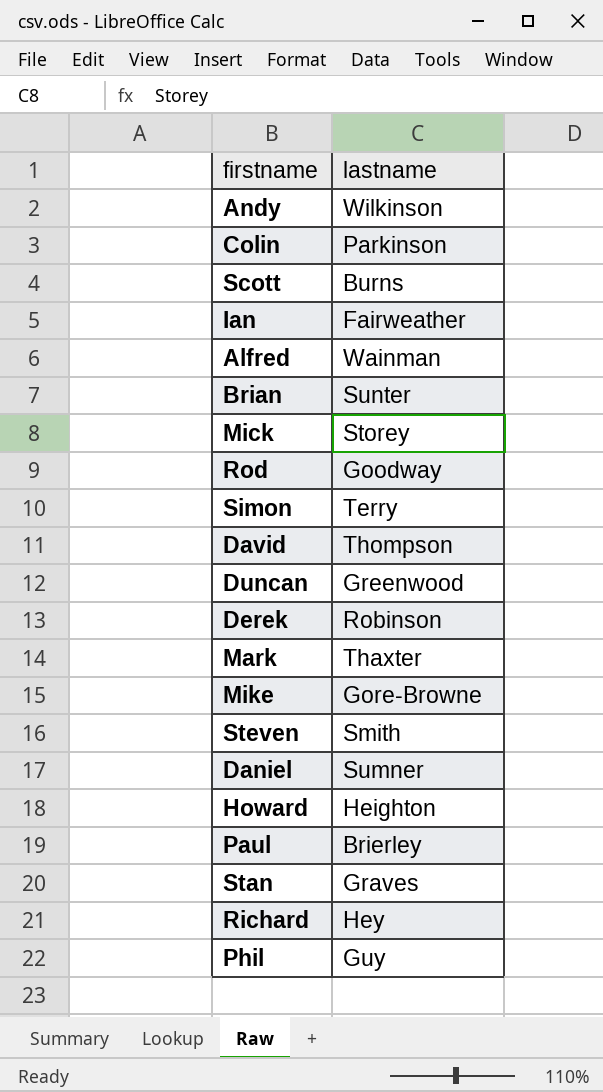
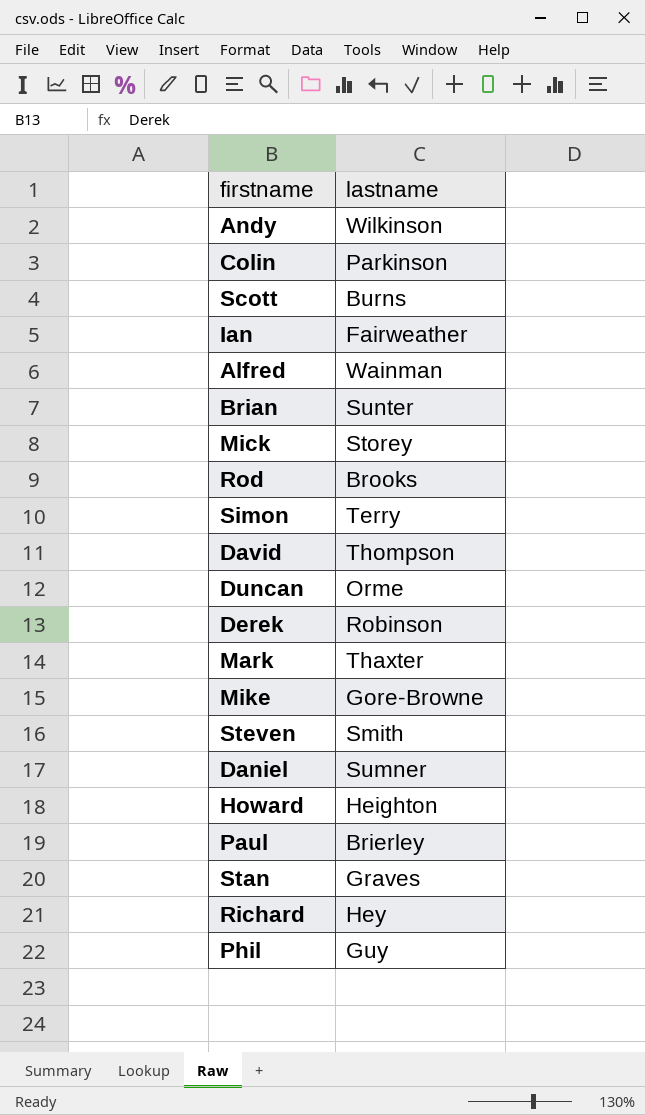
Rod | lastname: Goodway -> Brooks
Duncan | lastname: Greenwood -> Orme

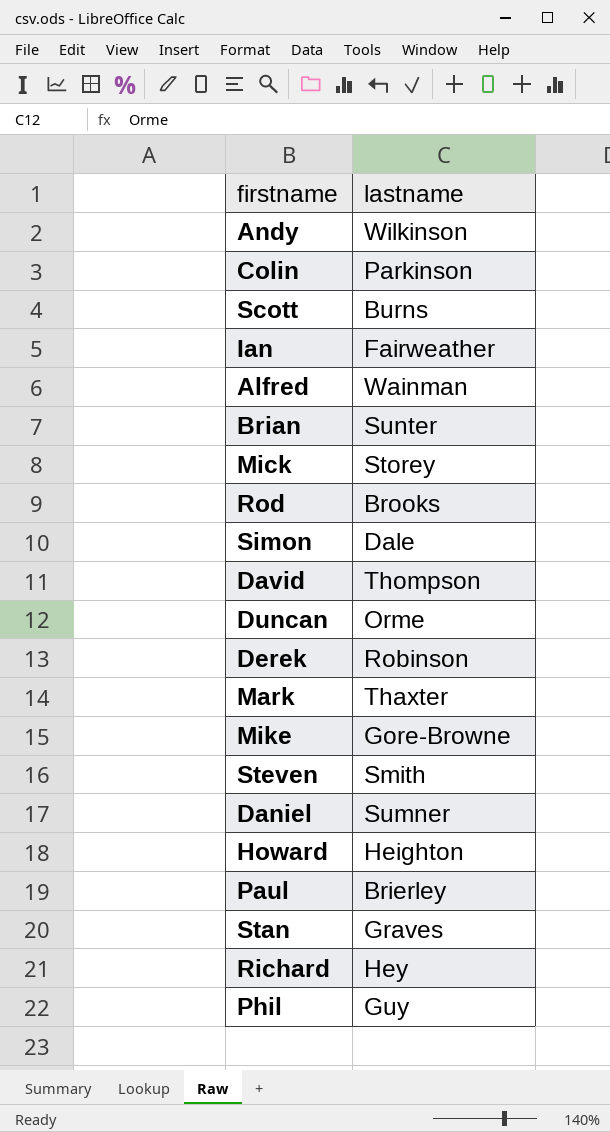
Simon | lastname: Terry -> Dale

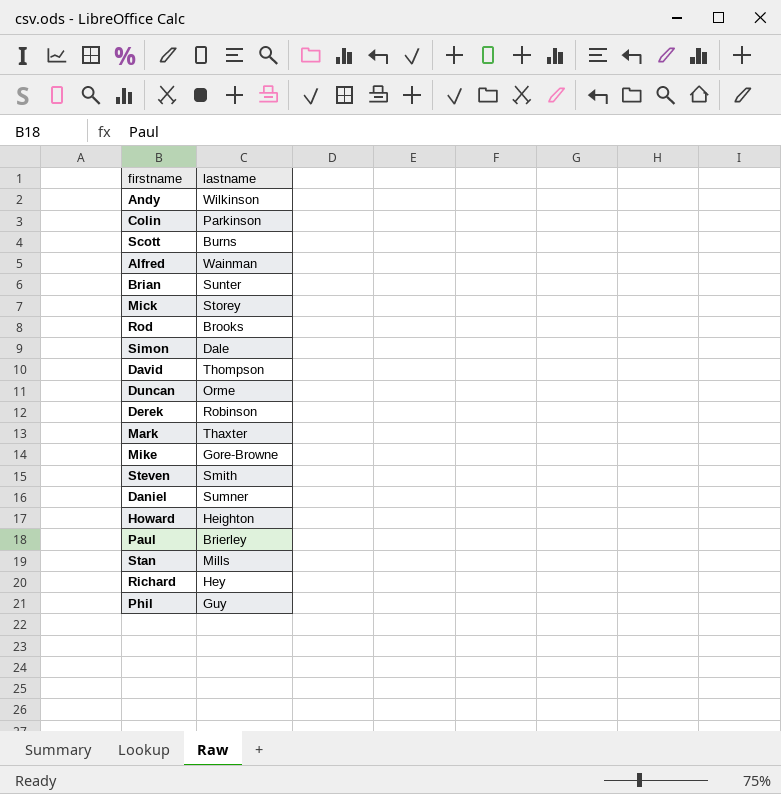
row Ian: Fairweather -> none
Stan | lastname: Graves -> Mills

